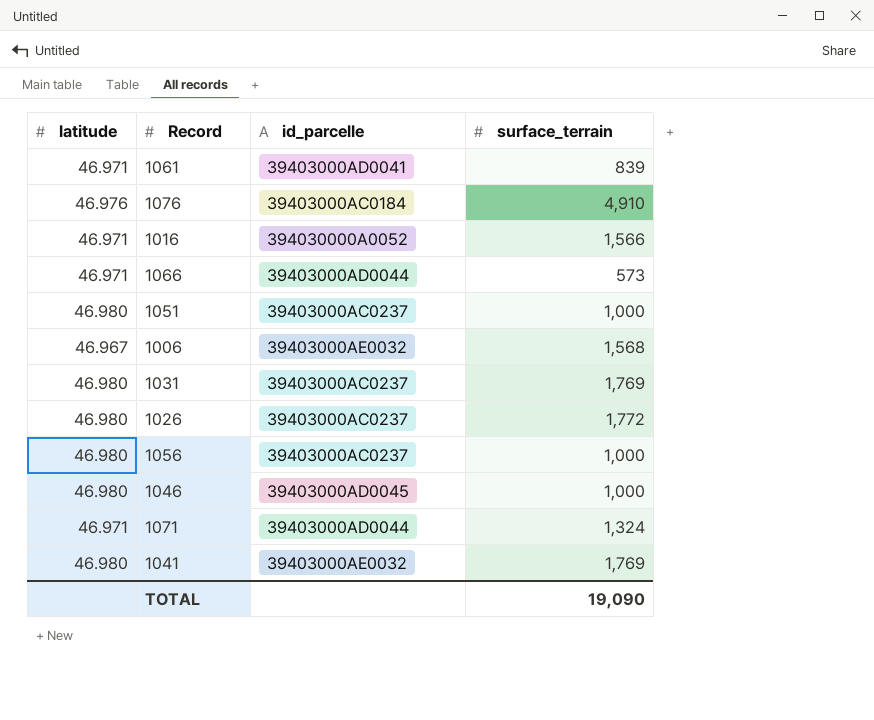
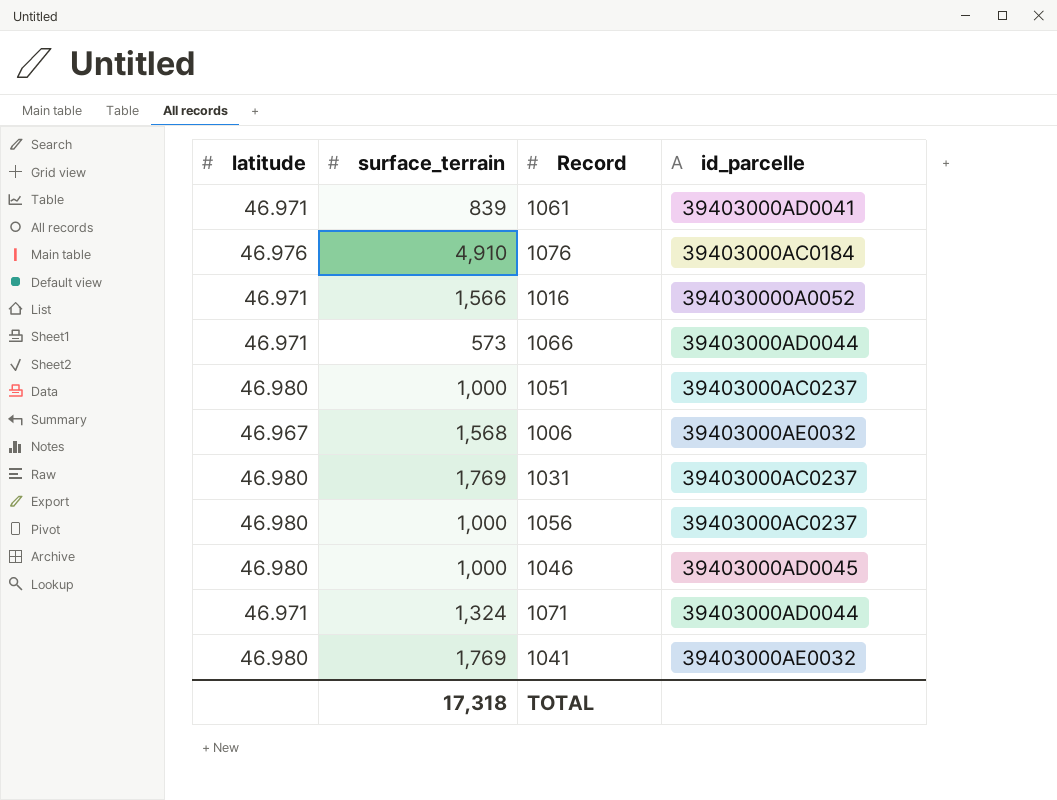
column surface_terrain | position: 4 -> 2
row 1026: 46.980 | 39403000AC0237 | 1,772 -> none
TOTAL | surface_terrain: 19,090 -> 17,318

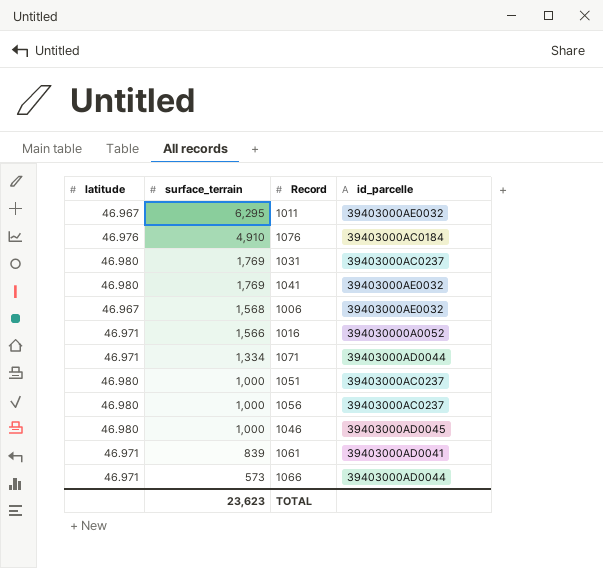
row order: none -> surface_terrain descending
row 1011: none -> 46.967 | 6,295 | 39403000AE0032
1071 | surface_terrain: 1,324 -> 1,334
TOTAL | surface_terrain: 17,318 -> 23,623

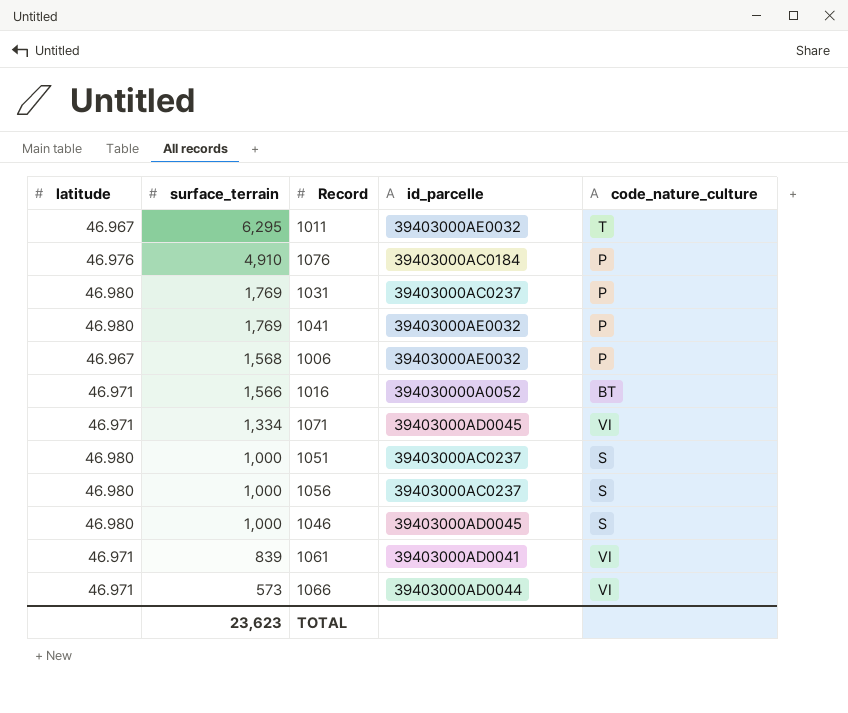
column code_nature_culture | position: none -> 5
1071 | id_parcelle: 39403000AD0044 -> 39403000AD0045

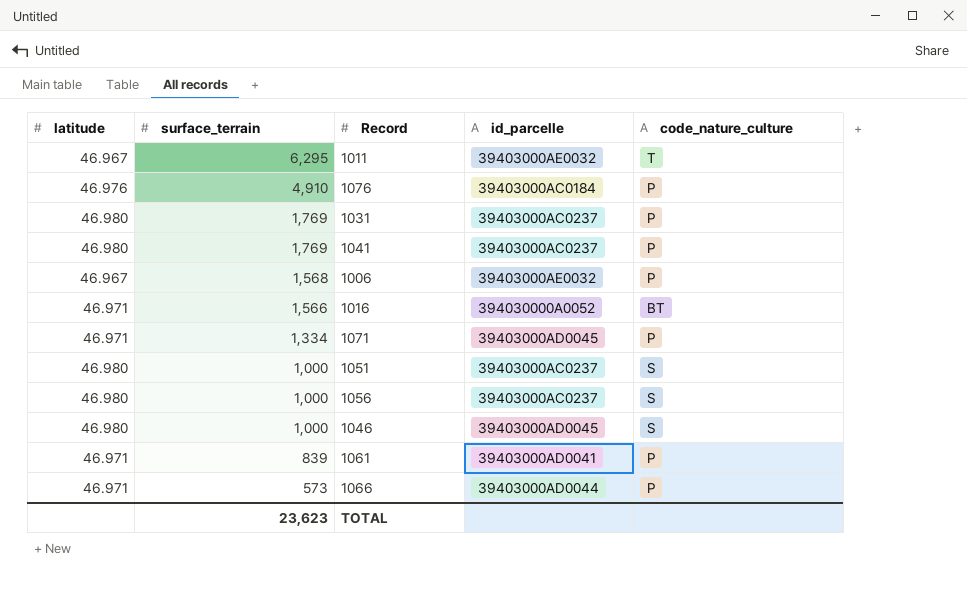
1041 | id_parcelle: 39403000AE0032 -> 39403000AC0237
1071 | code_nature_culture: VI -> P
1061 | code_nature_culture: VI -> P
1066 | code_nature_culture: VI -> P

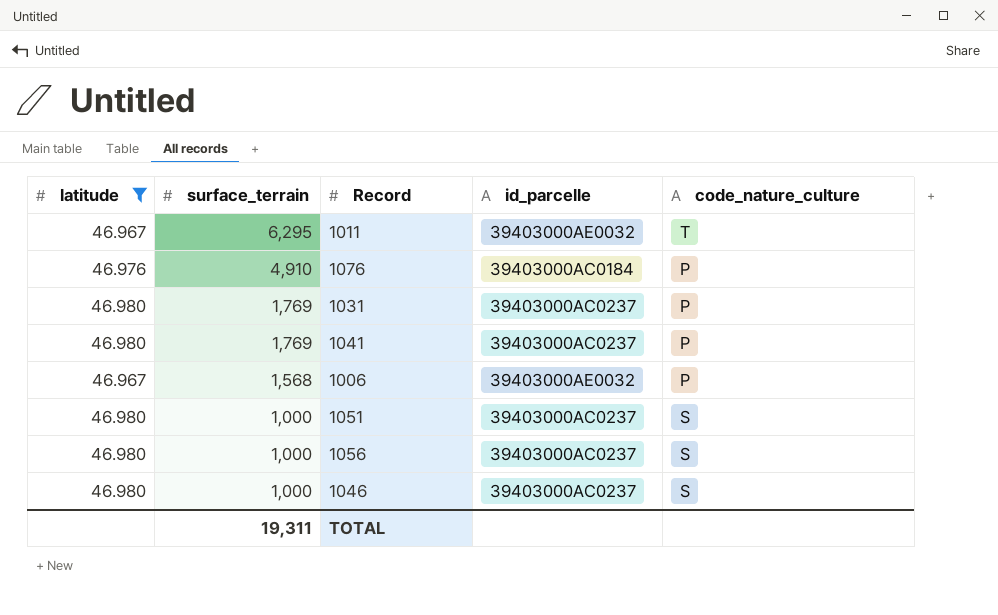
filter: none -> latitude != 46.971
1046 | id_parcelle: 39403000AD0045 -> 39403000AC0237
TOTAL | surface_terrain: 23,623 -> 19,311

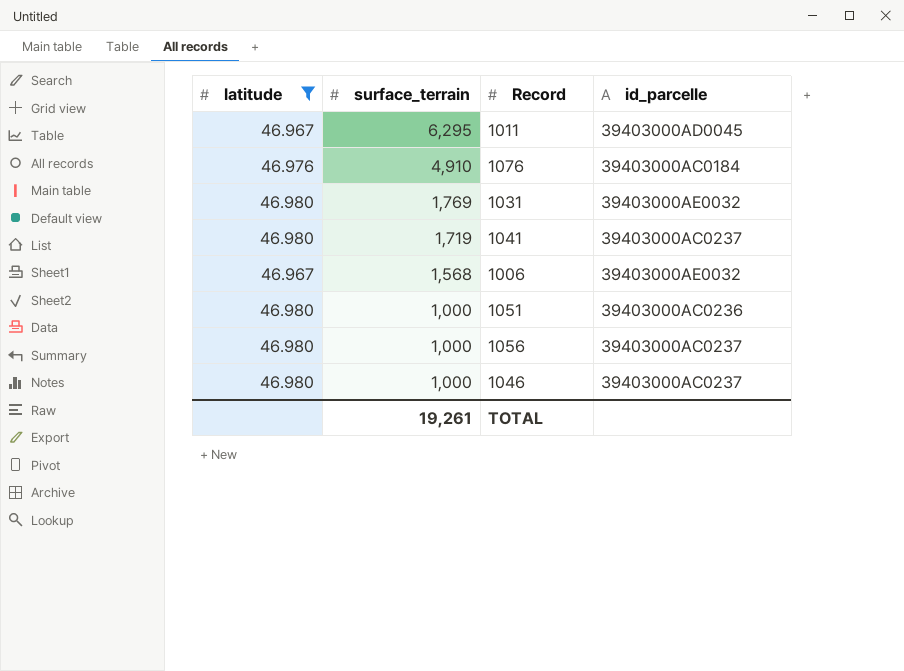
column code_nature_culture | position: 5 -> none
1011 | id_parcelle: 39403000AE0032 -> 39403000AD0045
1031 | id_parcelle: 39403000AC0237 -> 39403000AE0032
1041 | surface_terrain: 1,769 -> 1,719
1051 | id_parcelle: 39403000AC0237 -> 39403000AC0236
TOTAL | surface_terrain: 19,311 -> 19,261

